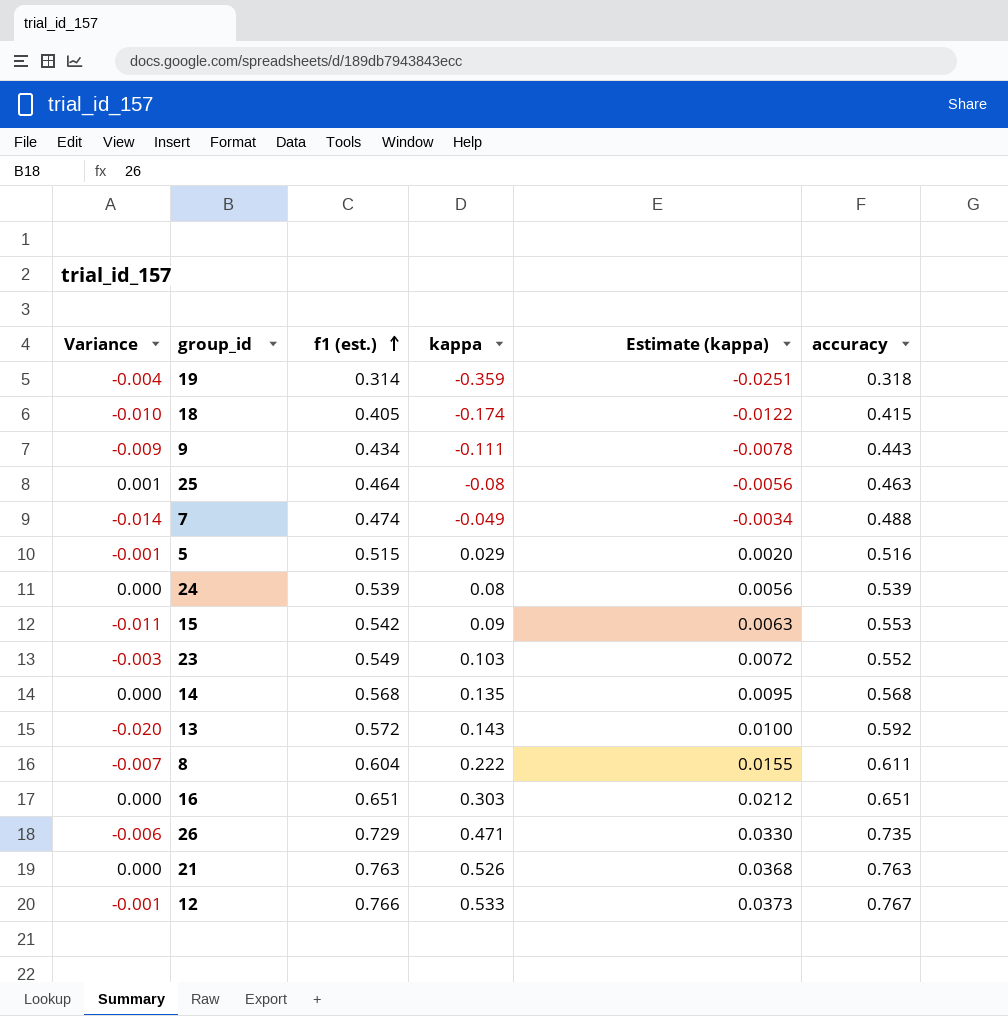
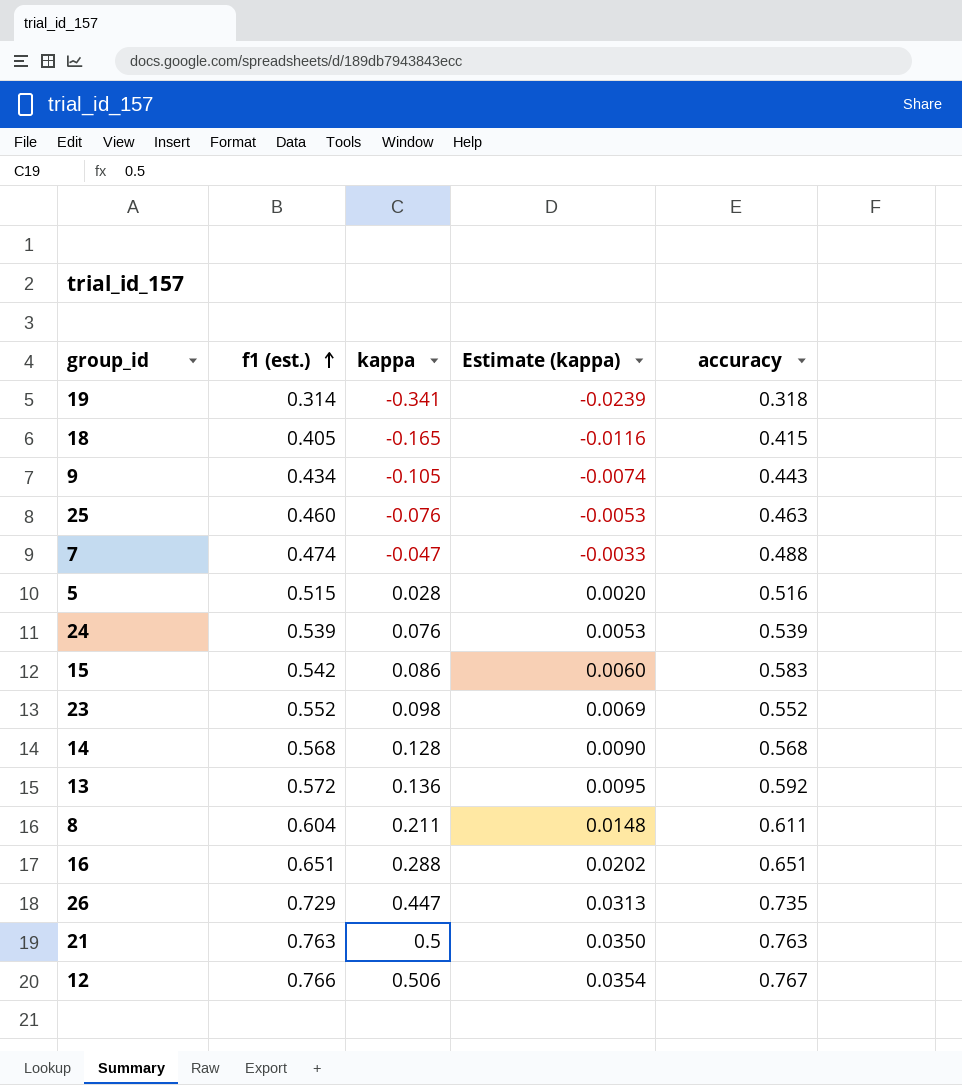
column Variance | formula: [f1 (est.)] - [accuracy] -> none
19 | kappa: -0.359 -> -0.341
19 | Estimate (kappa): -0.0251 -> -0.0239
18 | kappa: -0.174 -> -0.165
18 | Estimate (kappa): -0.0122 -> -0.0116
9 | kappa: -0.111 -> -0.105
9 | Estimate (kappa): -0.0078 -> -0.0074
25 | f1 (est.): 0.464 -> 0.460
25 | kappa: -0.08 -> -0.076
25 | Estimate (kappa): -0.0056 -> -0.0053
7 | kappa: -0.049 -> -0.047
7 | Estimate (kappa): -0.0034 -> -0.0033
5 | kappa: 0.029 -> 0.028
24 | kappa: 0.08 -> 0.076
24 | Estimate (kappa): 0.0056 -> 0.0053
15 | kappa: 0.09 -> 0.086
15 | Estimate (kappa): 0.0063 -> 0.0060
15 | accuracy: 0.553 -> 0.583
23 | f1 (est.): 0.549 -> 0.552
23 | kappa: 0.103 -> 0.098
23 | Estimate (kappa): 0.0072 -> 0.0069
14 | kappa: 0.135 -> 0.128
14 | Estimate (kappa): 0.0095 -> 0.0090
13 | kappa: 0.143 -> 0.136
13 | Estimate (kappa): 0.0100 -> 0.0095
8 | kappa: 0.222 -> 0.211
8 | Estimate (kappa): 0.0155 -> 0.0148
16 | kappa: 0.303 -> 0.288
16 | Estimate (kappa): 0.0212 -> 0.0202
26 | kappa: 0.471 -> 0.447
26 | Estimate (kappa): 0.0330 -> 0.0313
21 | kappa: 0.526 -> 0.5
21 | Estimate (kappa): 0.0368 -> 0.0350
12 | kappa: 0.533 -> 0.506
12 | Estimate (kappa): 0.0373 -> 0.0354

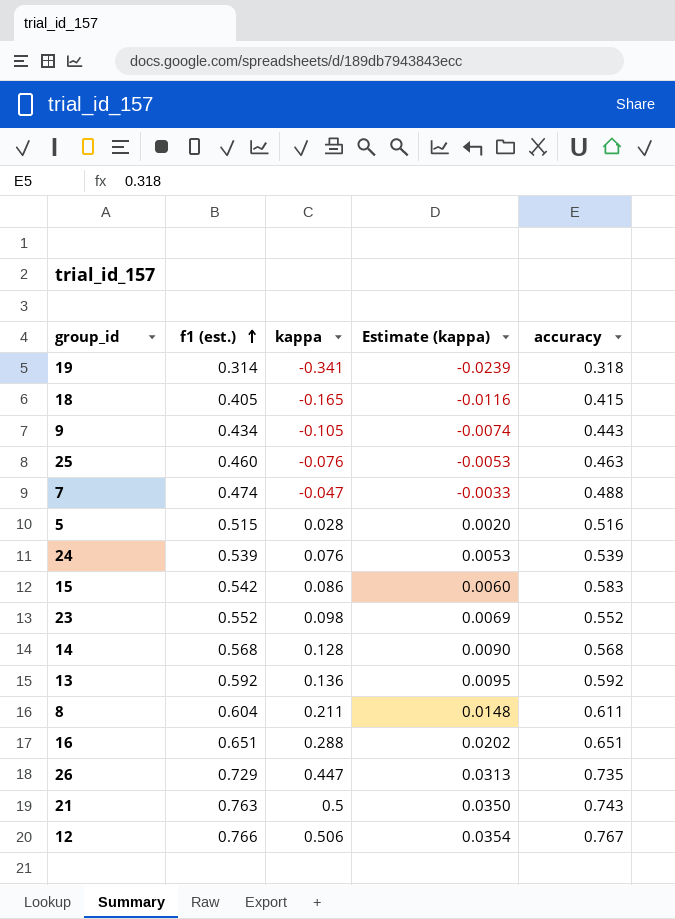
13 | f1 (est.): 0.572 -> 0.592
21 | accuracy: 0.763 -> 0.743

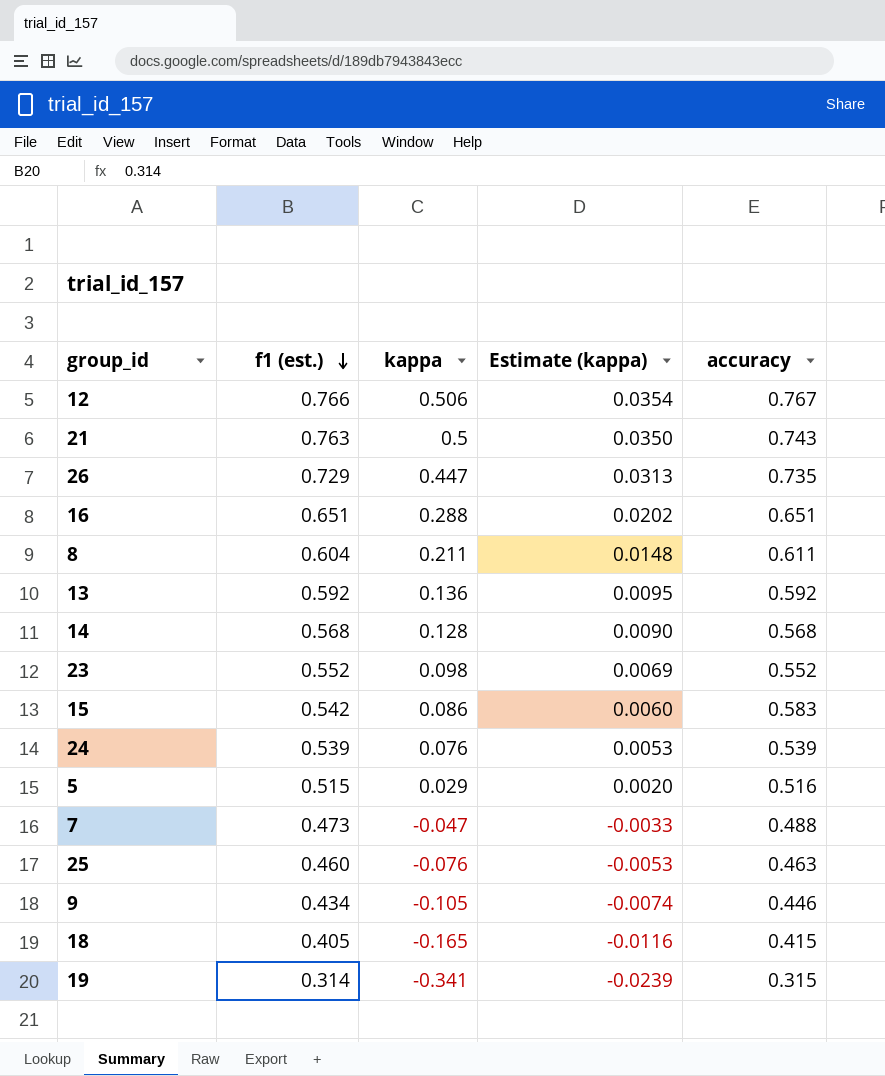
row order: f1 (est.) ascending -> f1 (est.) descending
5 | kappa: 0.028 -> 0.029
7 | f1 (est.): 0.474 -> 0.473
9 | accuracy: 0.443 -> 0.446
19 | accuracy: 0.318 -> 0.315

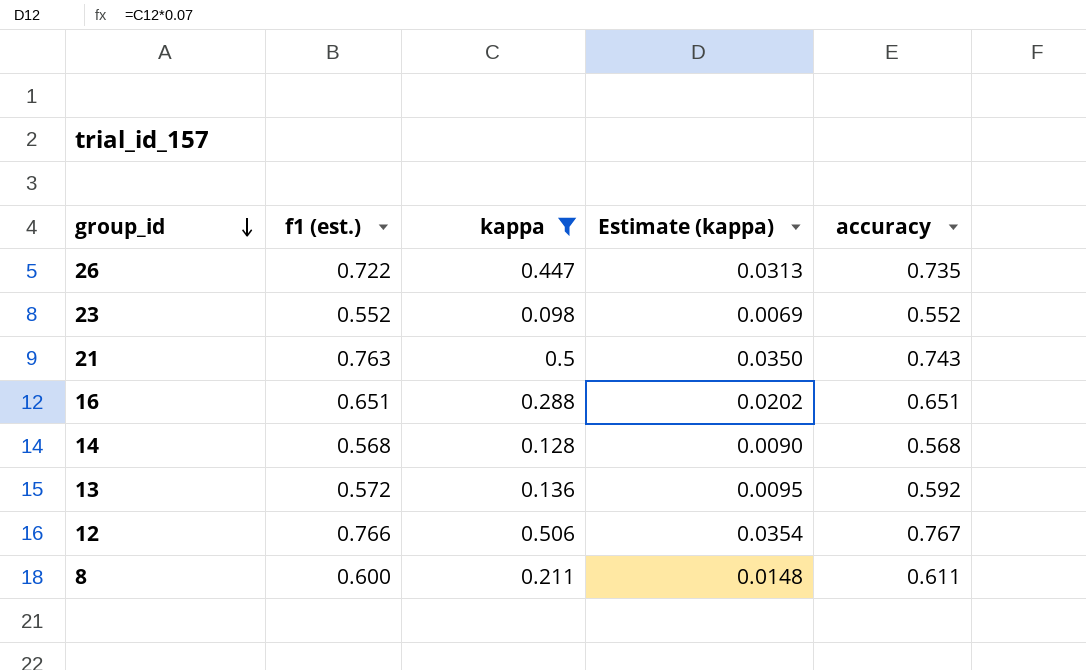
filter: none -> kappa >= 0.098
row order: f1 (est.) descending -> group_id descending
26 | f1 (est.): 0.729 -> 0.722
13 | f1 (est.): 0.592 -> 0.572
8 | f1 (est.): 0.604 -> 0.600

